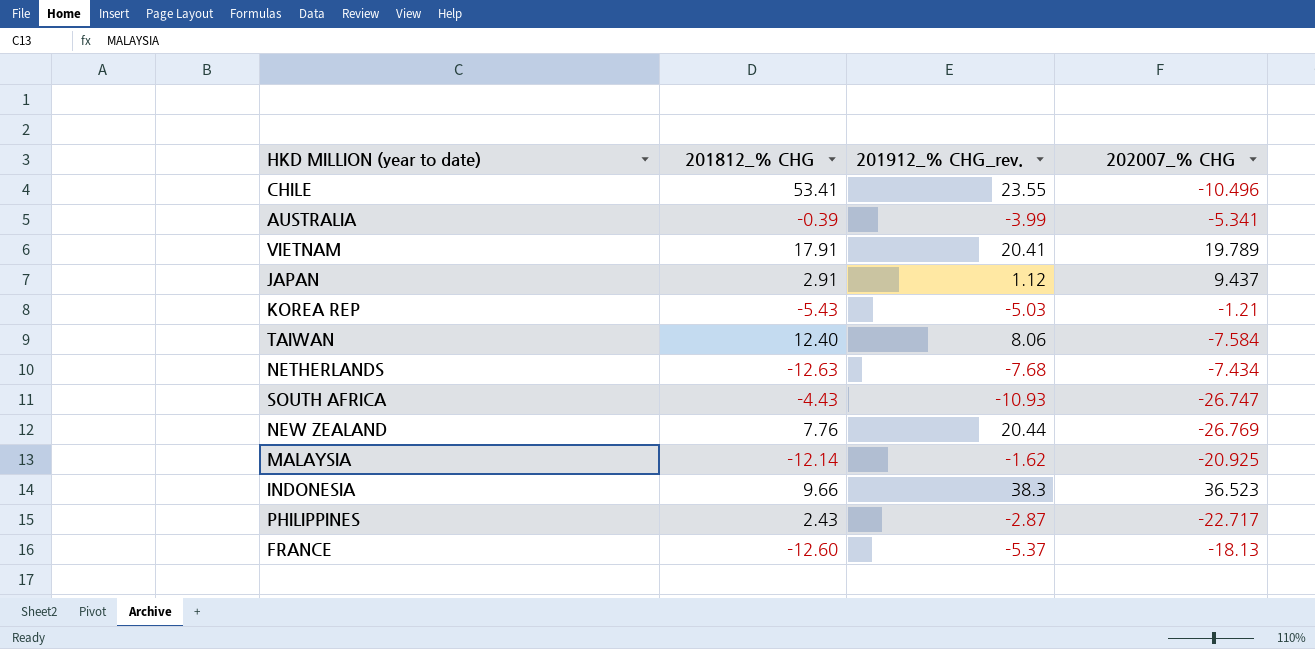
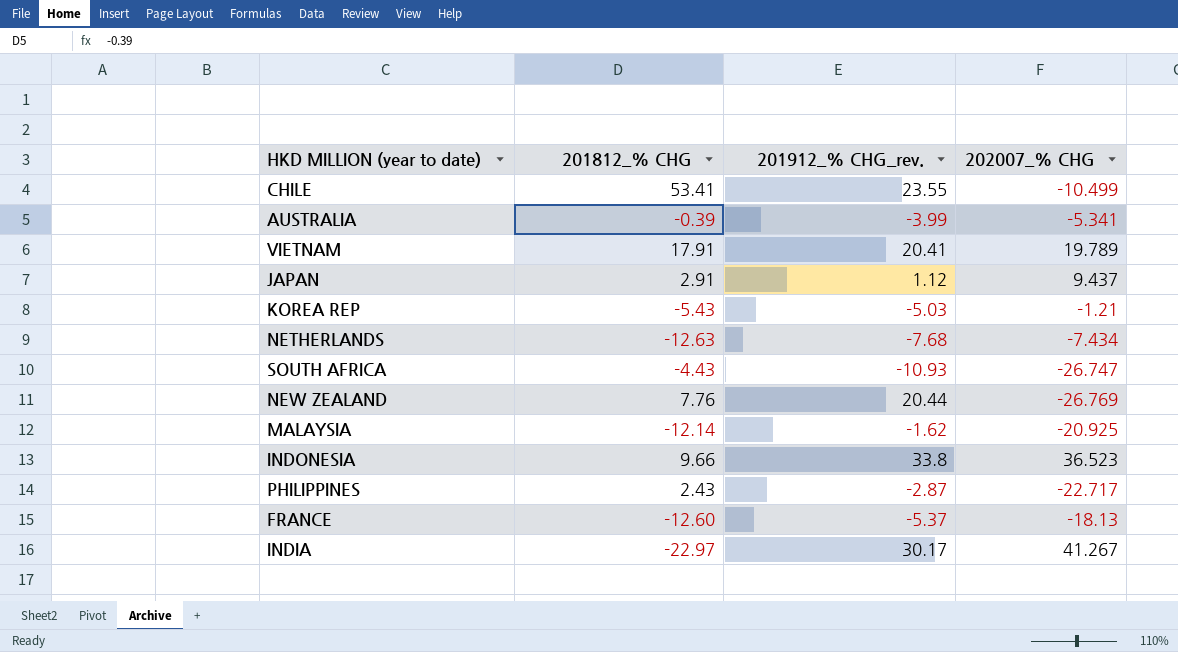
row TAIWAN: 12.40 | 8.06 | -7.584 -> none
CHILE | 202007_% CHG: -10.496 -> -10.499
INDONESIA | 201912_% CHG_rev.: 38.3 -> 33.8
row INDIA: none -> -22.97 | 30.17 | 41.267

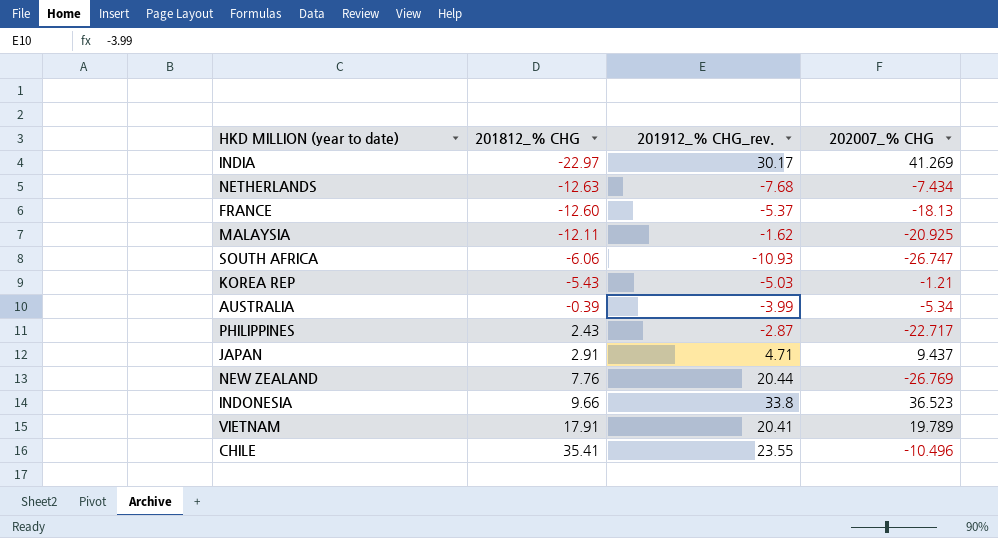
row order: none -> 201812_% CHG ascending
INDIA | 202007_% CHG: 41.267 -> 41.269
MALAYSIA | 201812_% CHG: -12.14 -> -12.11
SOUTH AFRICA | 201812_% CHG: -4.43 -> -6.06
AUSTRALIA | 202007_% CHG: -5.341 -> -5.34
JAPAN | 201912_% CHG_rev.: 1.12 -> 4.71
CHILE | 201812_% CHG: 53.41 -> 35.41
CHILE | 202007_% CHG: -10.499 -> -10.496

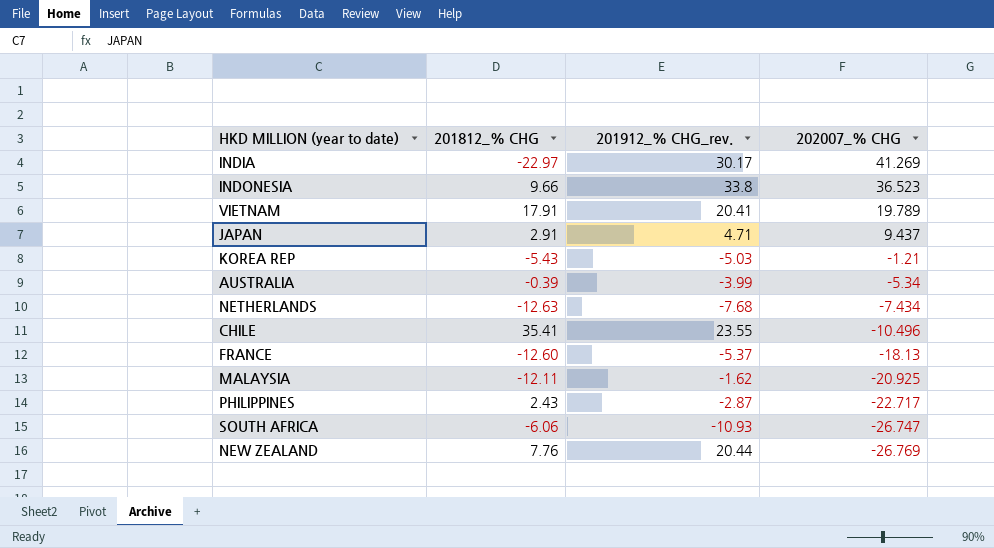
row order: 201812_% CHG ascending -> 202007_% CHG descending

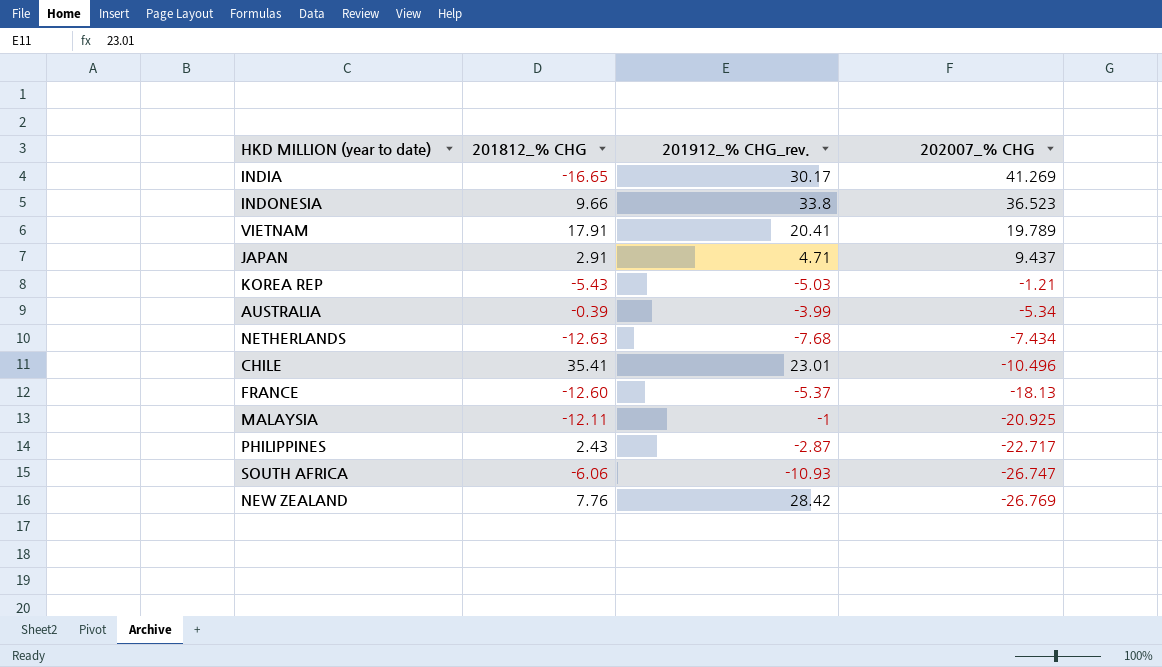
INDIA | 201812_% CHG: -22.97 -> -16.65
CHILE | 201912_% CHG_rev.: 23.55 -> 23.01
MALAYSIA | 201912_% CHG_rev.: -1.62 -> -1
NEW ZEALAND | 201912_% CHG_rev.: 20.44 -> 28.42

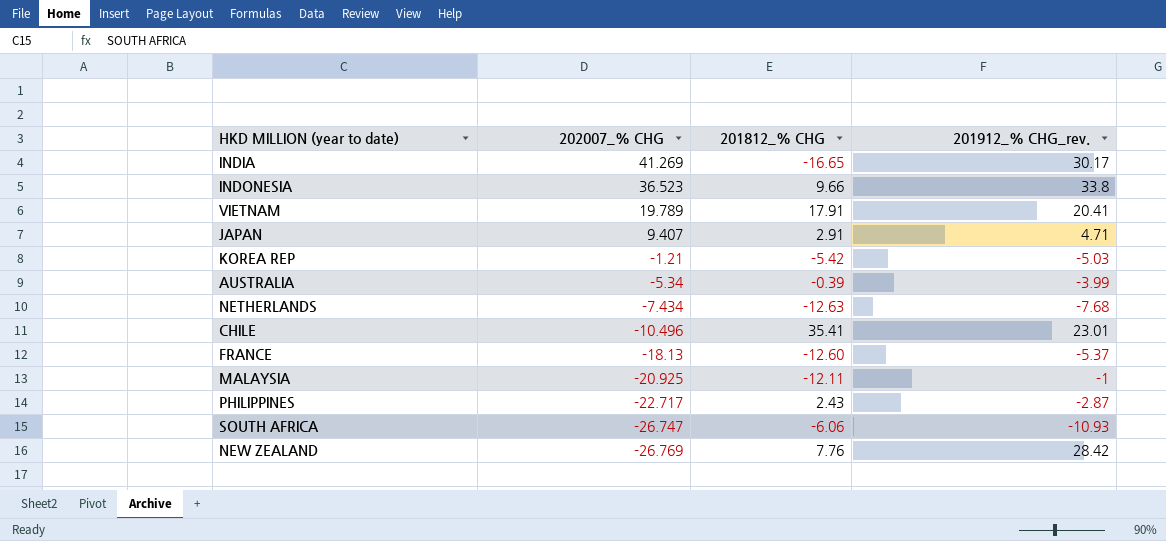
column 202007_% CHG | position: 4 -> 2
JAPAN | 202007_% CHG: 9.437 -> 9.407
KOREA REP | 201812_% CHG: -5.43 -> -5.42

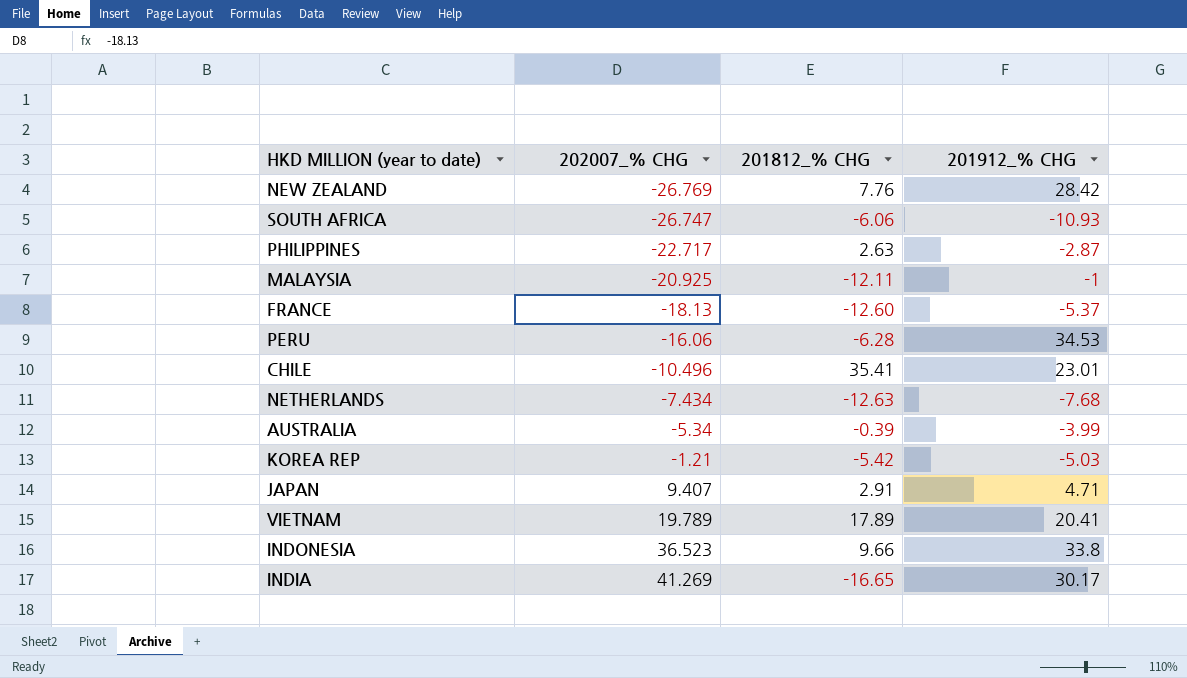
row order: 202007_% CHG descending -> 202007_% CHG ascending
column name: 201912_% CHG_rev. -> 201912_% CHG
PHILIPPINES | 201812_% CHG: 2.43 -> 2.63
row PERU: none -> -16.06 | -6.28 | 34.53
VIETNAM | 201812_% CHG: 17.91 -> 17.89

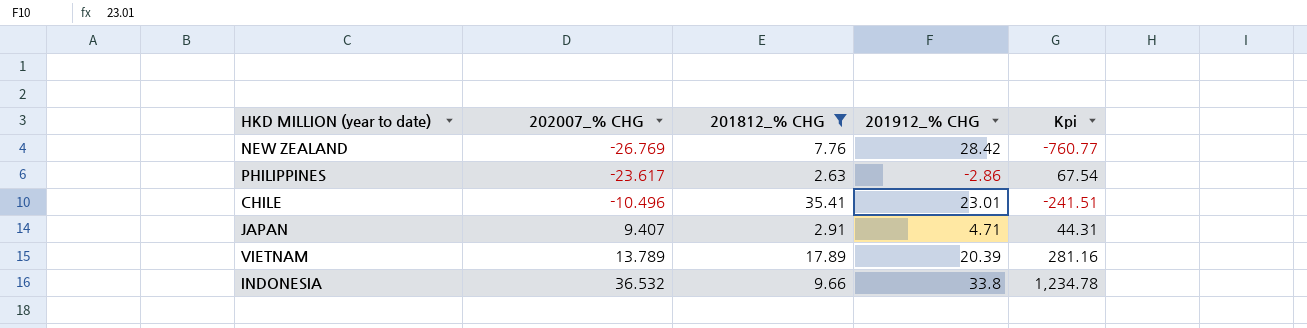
filter: none -> 201812_% CHG >= 2.63
column Kpi | formula: none -> [202007_% CHG] * [201912_% CHG]
PHILIPPINES | 202007_% CHG: -22.717 -> -23.617
PHILIPPINES | 201912_% CHG: -2.87 -> -2.86
VIETNAM | 202007_% CHG: 19.789 -> 13.789
VIETNAM | 201912_% CHG: 20.41 -> 20.39
INDONESIA | 202007_% CHG: 36.523 -> 36.532

